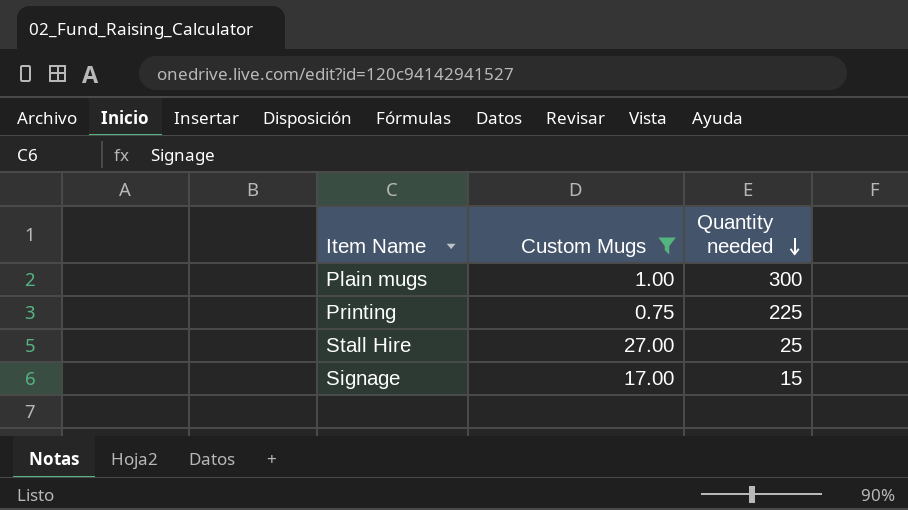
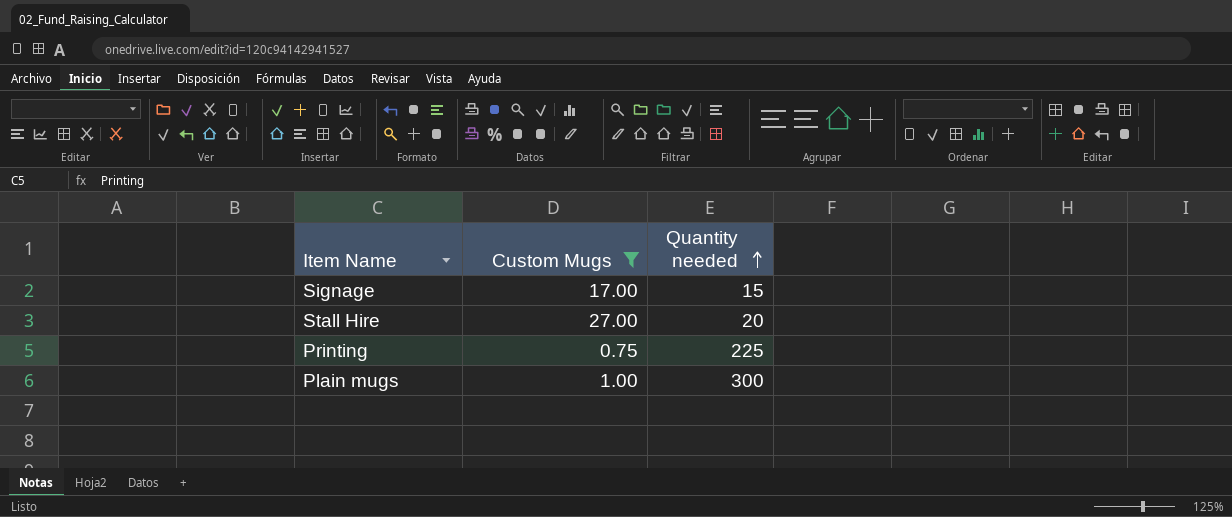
row order: Quantity needed descending -> Quantity needed ascending
Stall Hire | Quantity needed: 25 -> 20

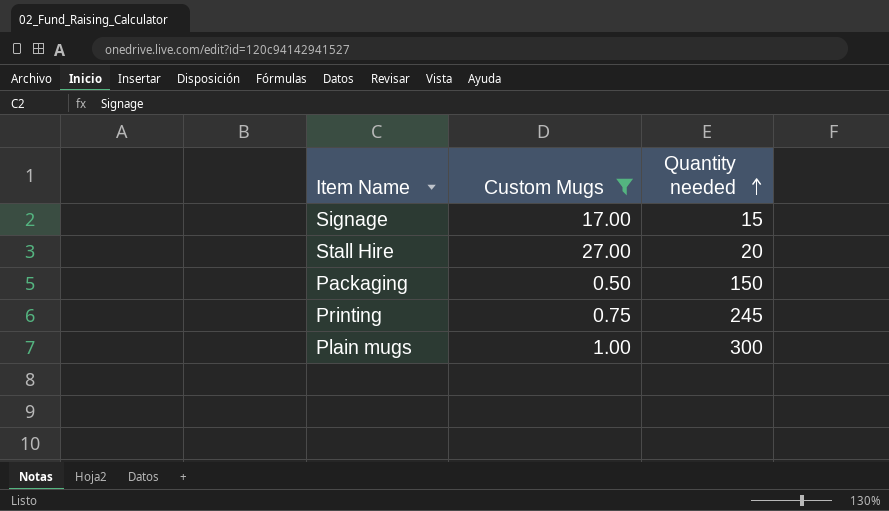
row Packaging: none -> 0.50 | 150
Printing | Quantity needed: 225 -> 245

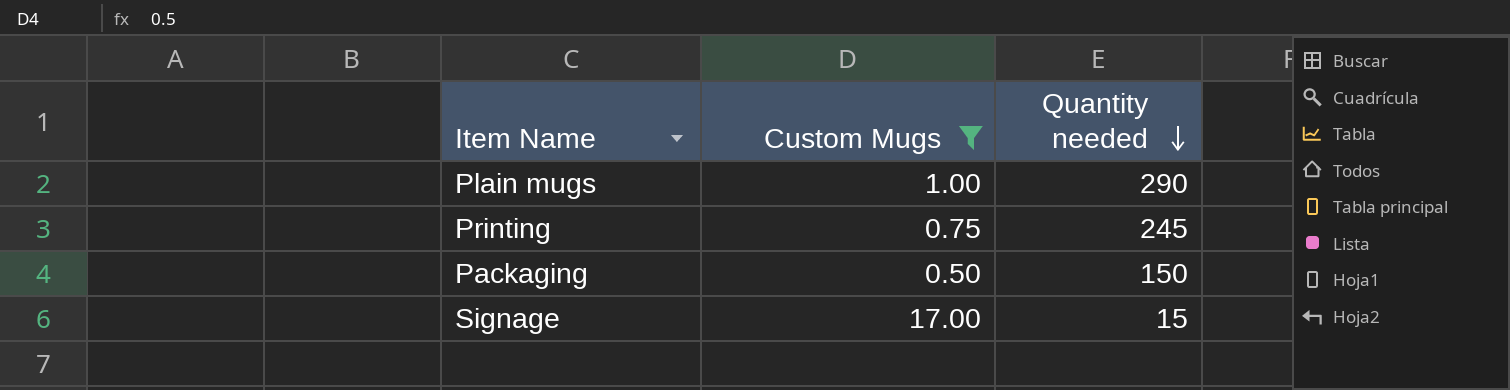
row order: Quantity needed ascending -> Quantity needed descending
row Stall Hire: 27.00 | 20 -> none
Plain mugs | Quantity needed: 300 -> 290

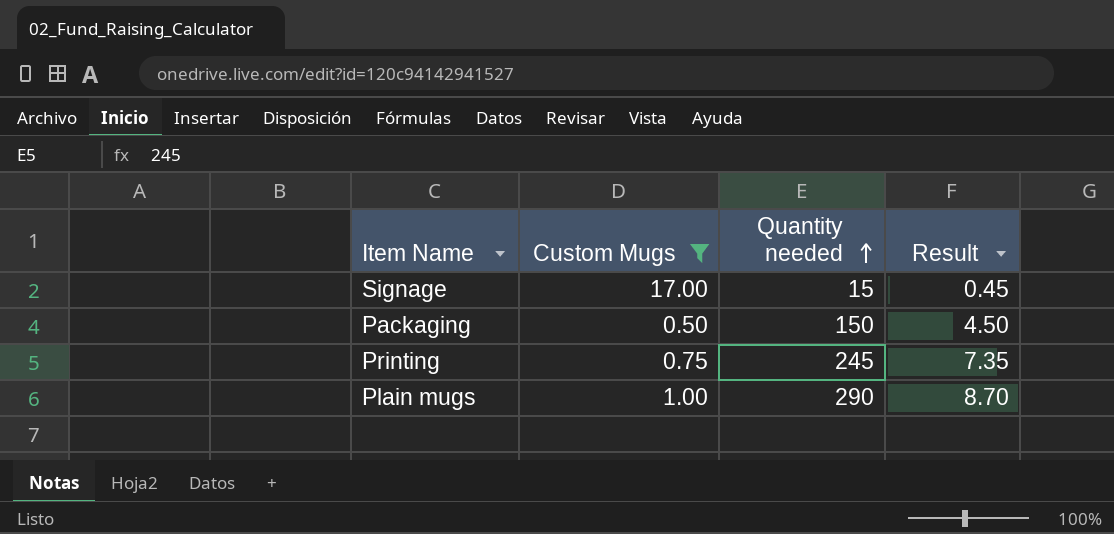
row order: Quantity needed descending -> Quantity needed ascending
column Result | formula: none -> [Quantity needed] * 0.03

